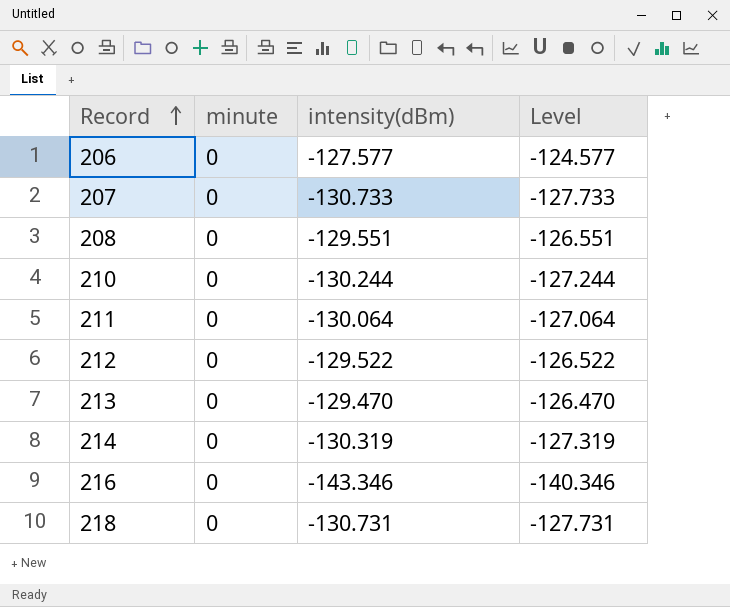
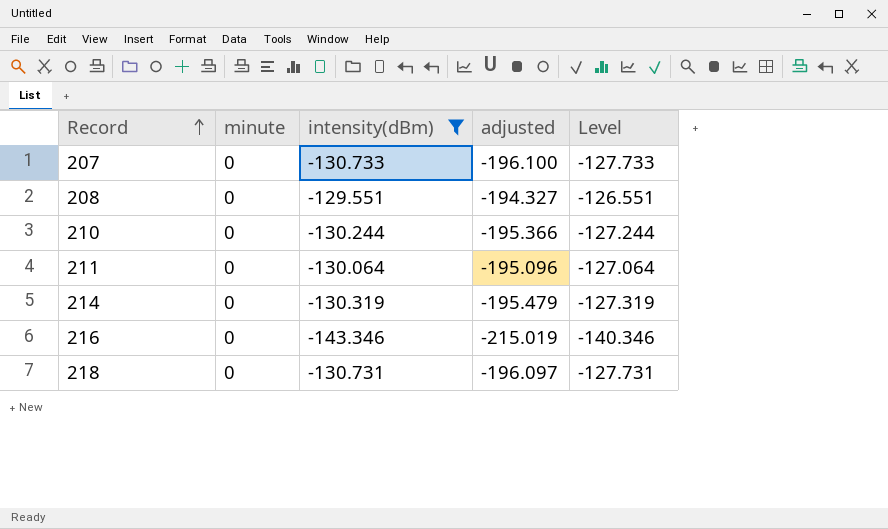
filter: none -> intensity(dBm) <= -129.551
column adjusted | formula: none -> [intensity(dBm)] * 1.5

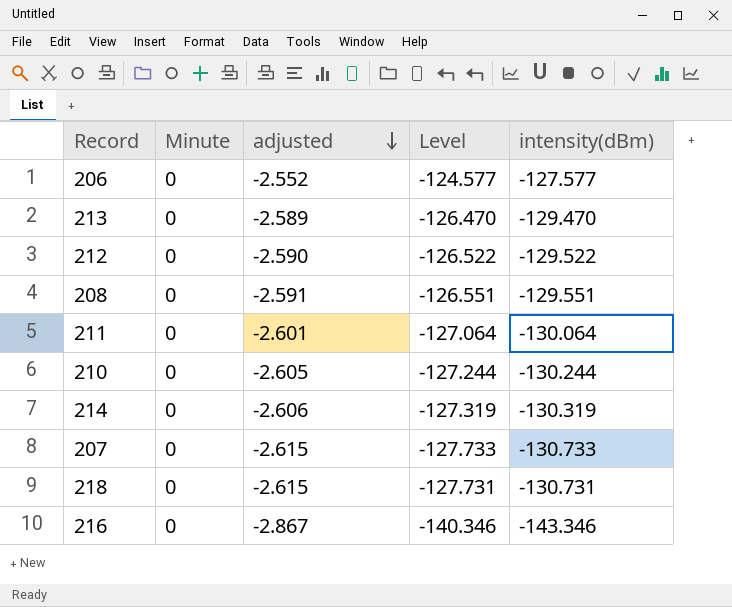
filter: intensity(dBm) <= -129.551 -> none
row order: Record ascending -> adjusted descending
column name: minute -> Minute
column adjusted | formula: [intensity(dBm)] * 1.5 -> [intensity(dBm)] * 0.02
column intensity(dBm) | position: 3 -> 5

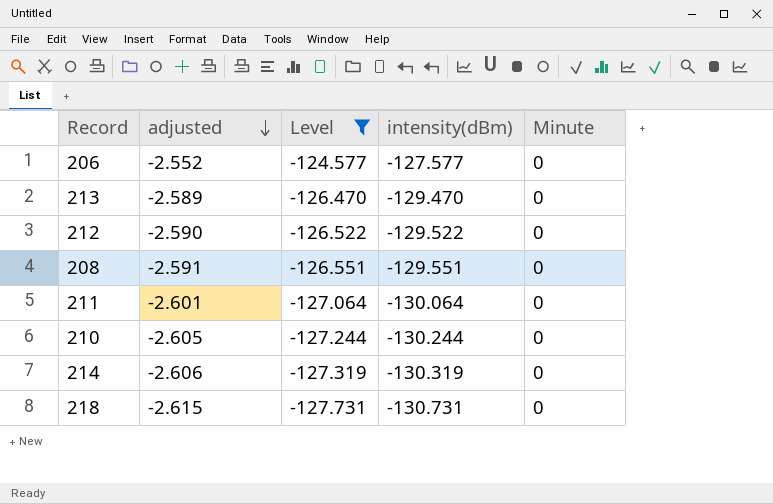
filter: none -> Level >= -127.731
column Minute | position: 2 -> 5

